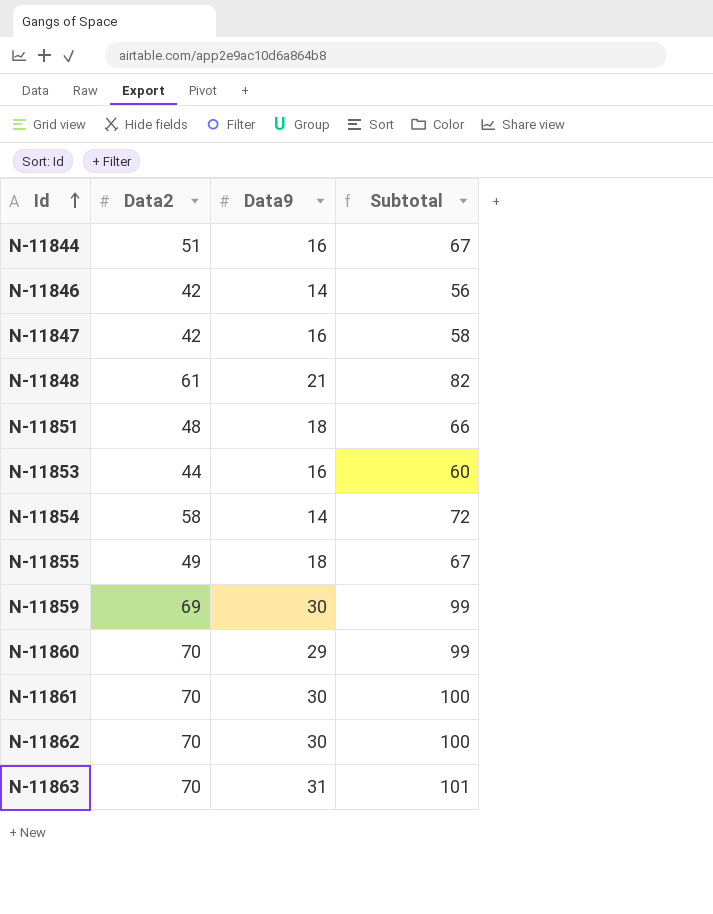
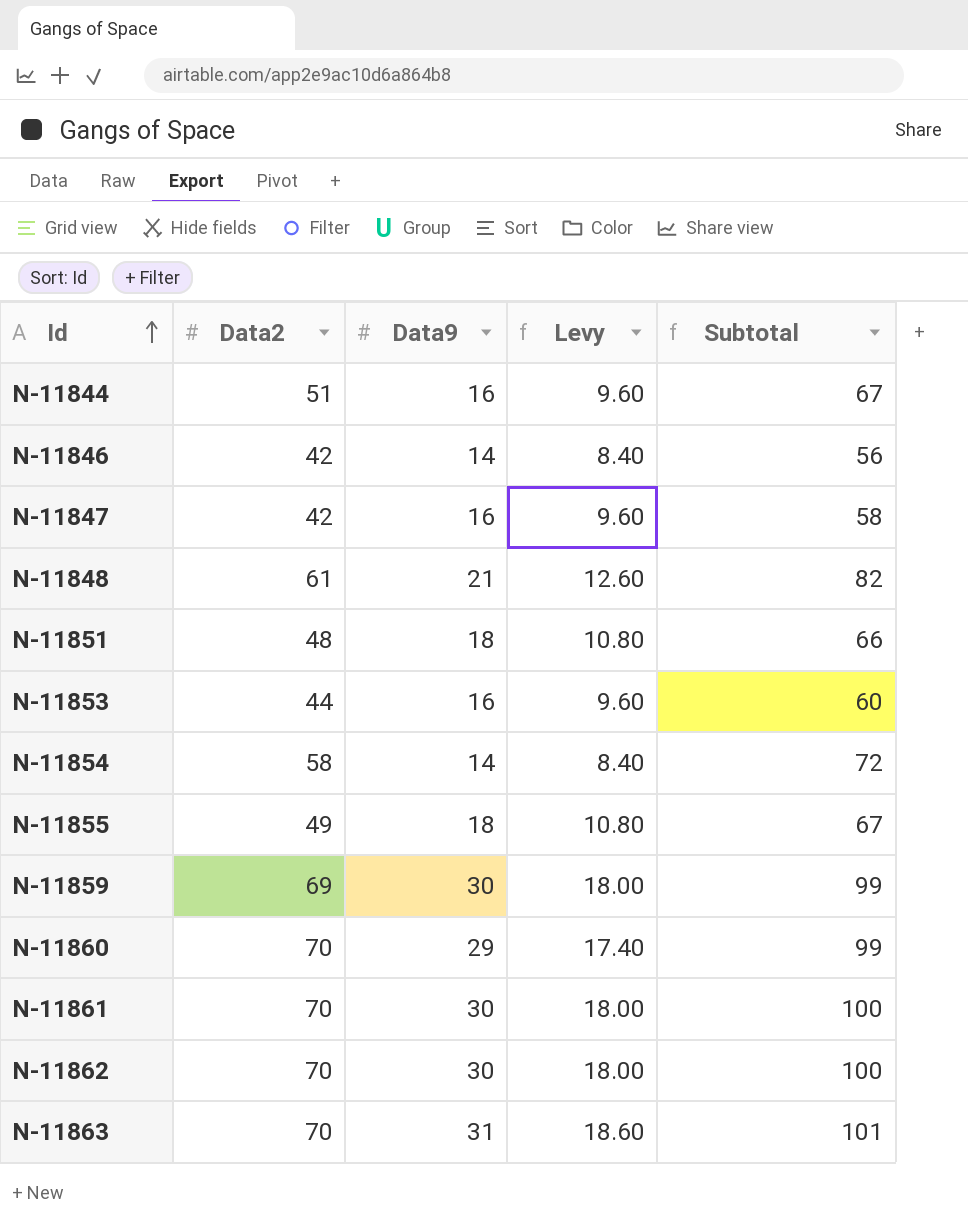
column Levy | formula: none -> [Data9] * 0.6

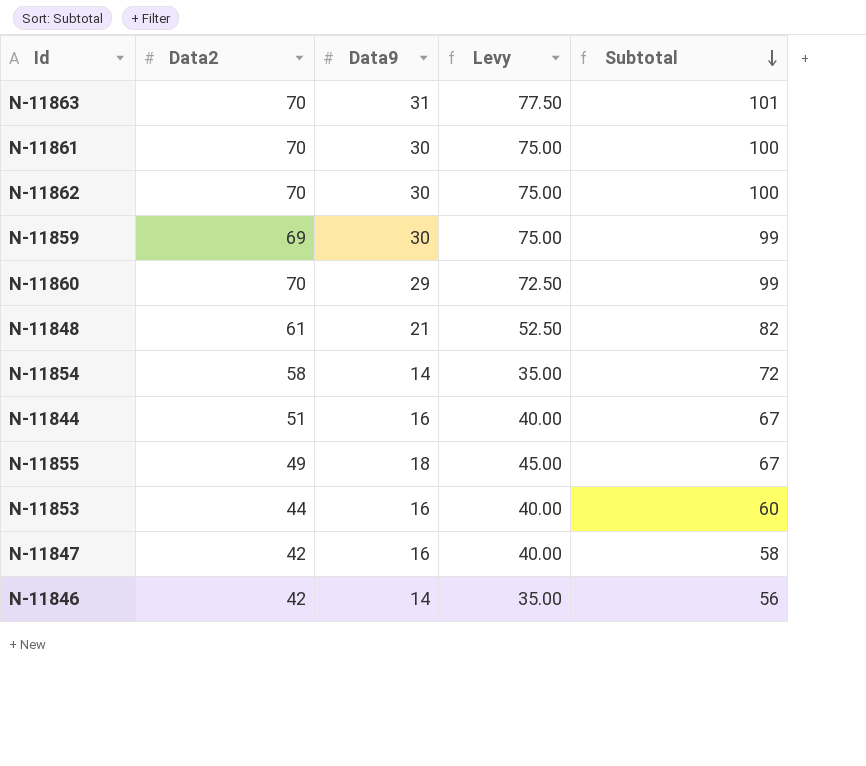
row order: Id ascending -> Subtotal descending
column Levy | formula: [Data9] * 0.6 -> [Data9] * 2.5
row N-11851: 48 | 18 | 10.80 | 66 -> none

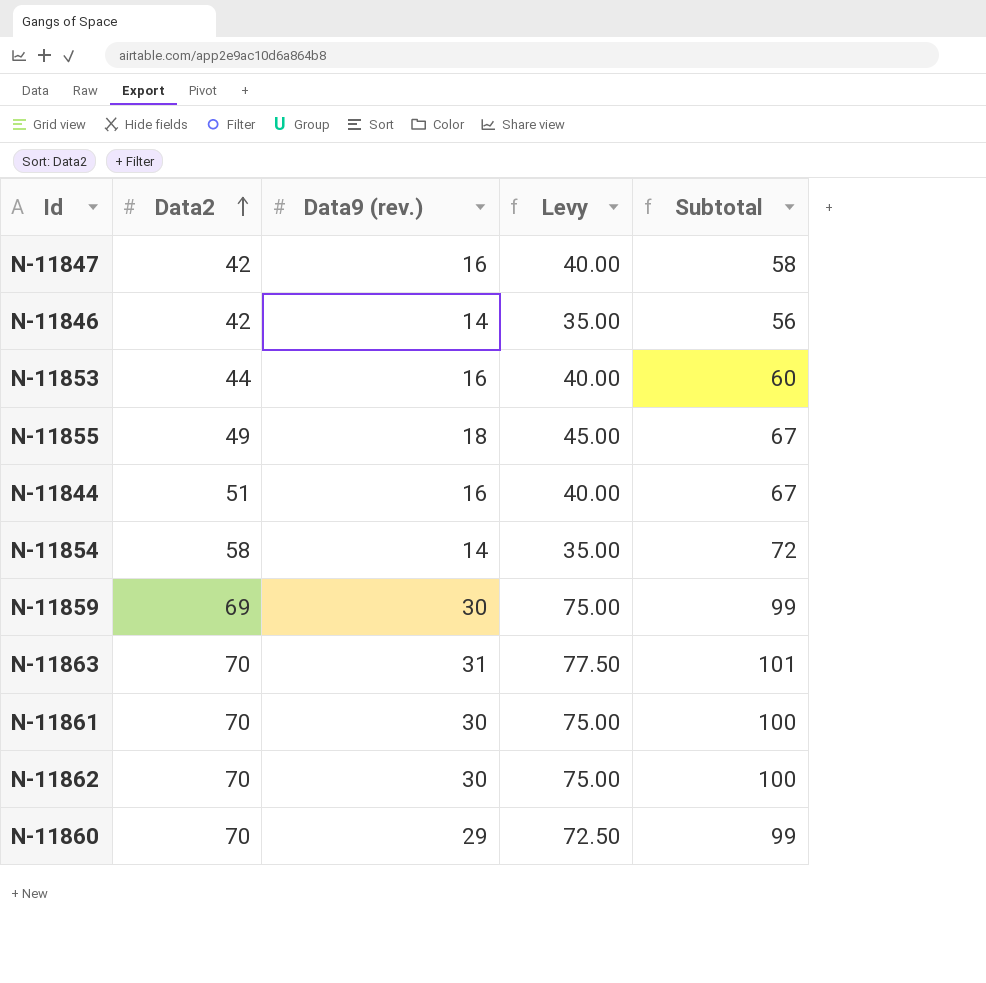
row order: Subtotal descending -> Data2 ascending
column name: Data9 -> Data9 (rev.)
row N-11848: 61 | 21 | 52.50 | 82 -> none

